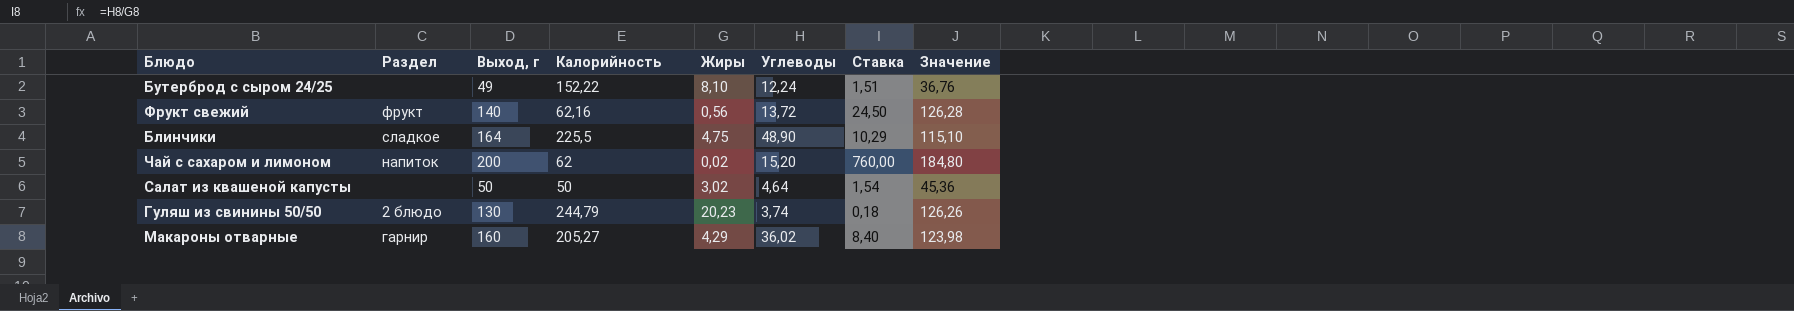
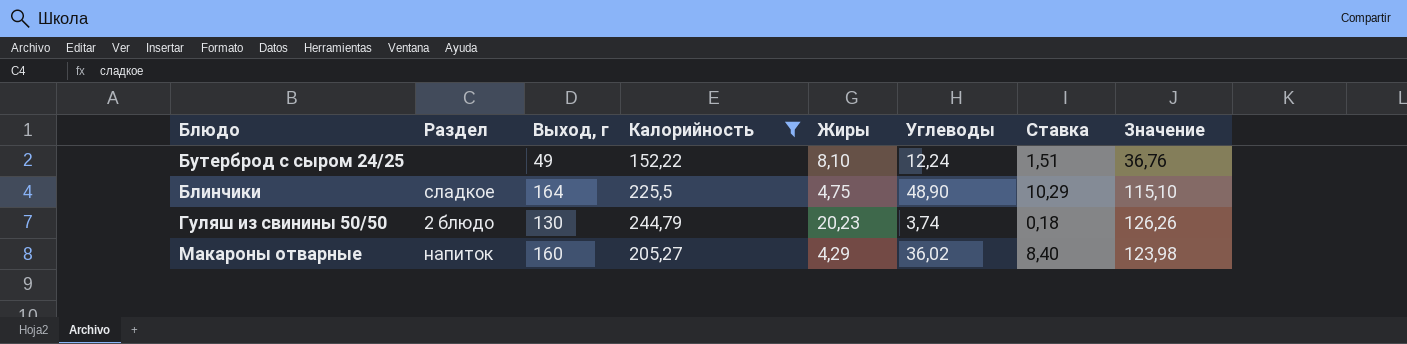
filter: none -> Калорийность >= 152,22
Макароны отварные | Раздел: гарнир -> напиток

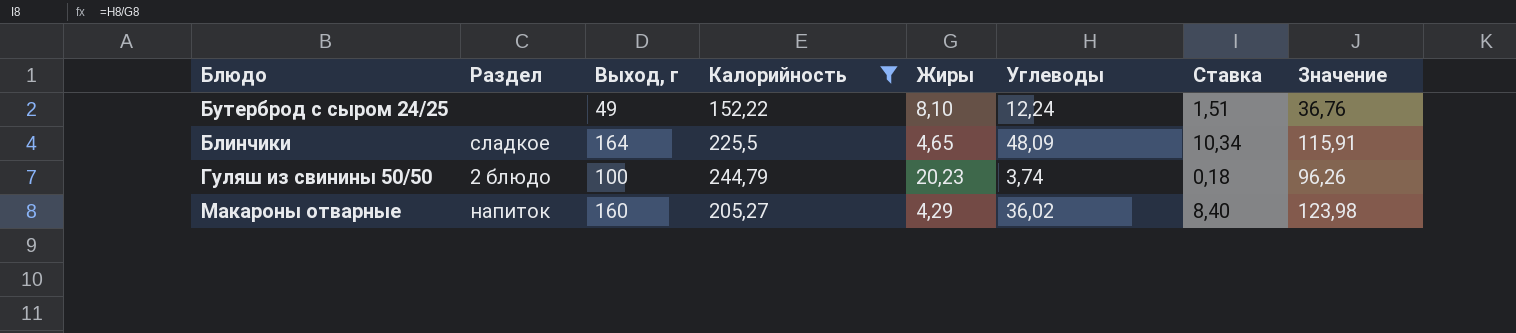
Блинчики | Жиры: 4,75 -> 4,65
Блинчики | Углеводы: 48,90 -> 48,09
Блинчики | Ставка: 10,29 -> 10,34
Блинчики | Значение: 115,10 -> 115,91
Гуляш из свинины 50/50 | Выход, г: 130 -> 100
Гуляш из свинины 50/50 | Значение: 126,26 -> 96,26

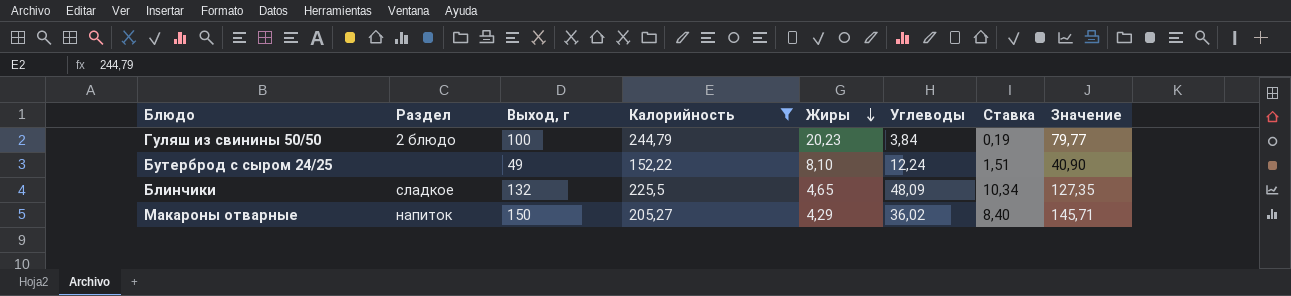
row order: none -> Жиры descending
column Значение | formula: [Выход, г] - [Углеводы] -> [Выход, г] - [Жиры]
Гуляш из свинины 50/50 | Углеводы: 3,74 -> 3,84
Гуляш из свинины 50/50 | Ставка: 0,18 -> 0,19
Блинчики | Выход, г: 164 -> 132
Макароны отварные | Выход, г: 160 -> 150

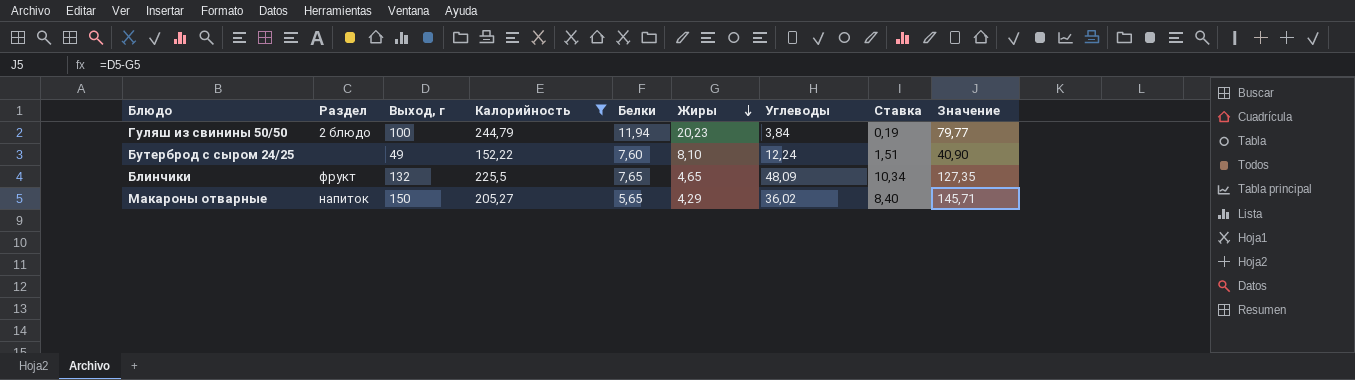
column Белки | position: none -> 5
Блинчики | Раздел: сладкое -> фрукт

